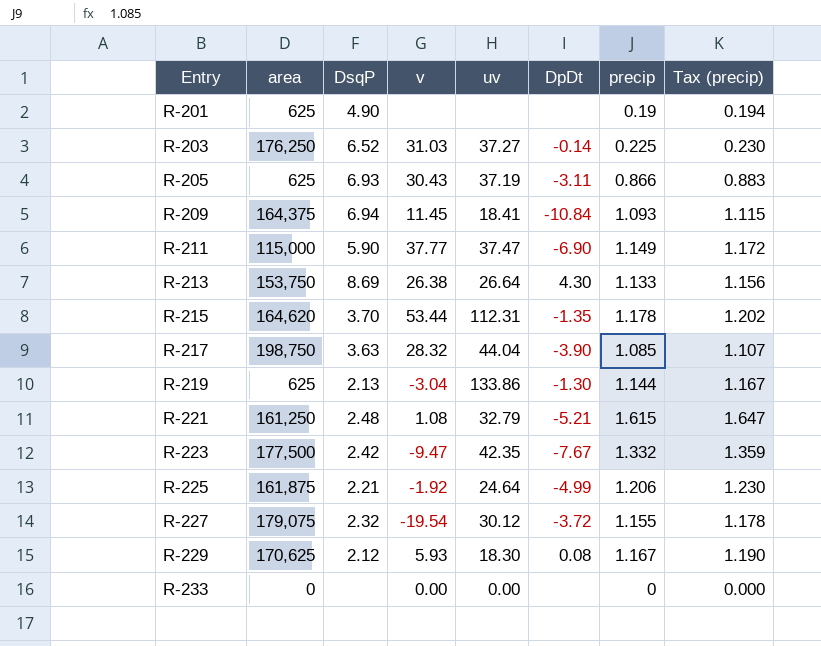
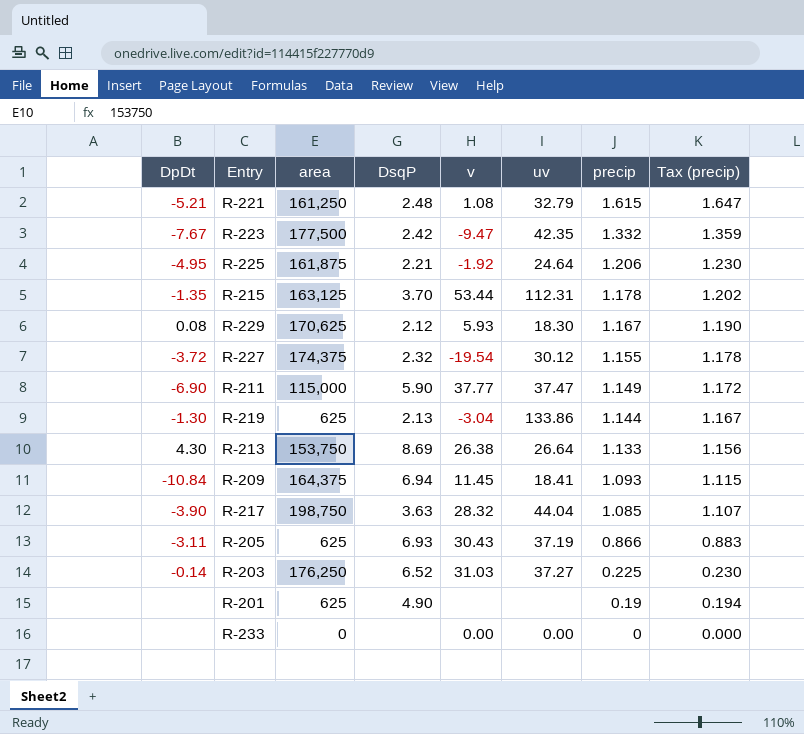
row order: Entry ascending -> precip descending
column DpDt | position: 6 -> 1
R-225 | DpDt: -4.99 -> -4.95
R-215 | area: 164,620 -> 163,125
R-227 | area: 179,075 -> 174,375

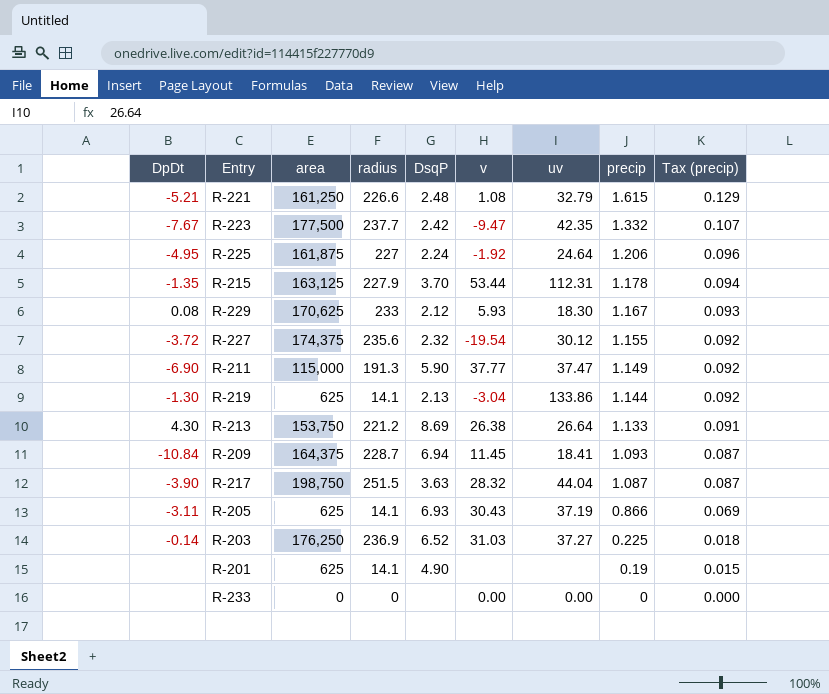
column radius | position: none -> 4
column Tax (precip) | formula: [precip] * 1.02 -> [precip] * 0.08
R-225 | DsqP: 2.21 -> 2.24
R-217 | precip: 1.085 -> 1.087

